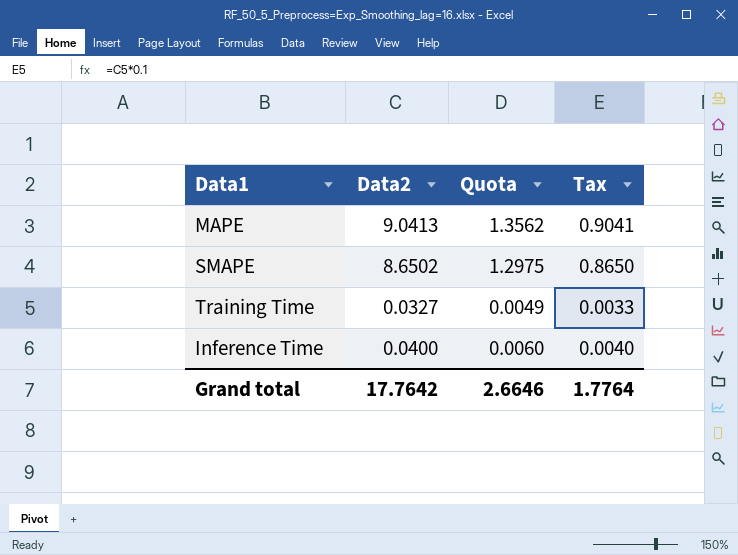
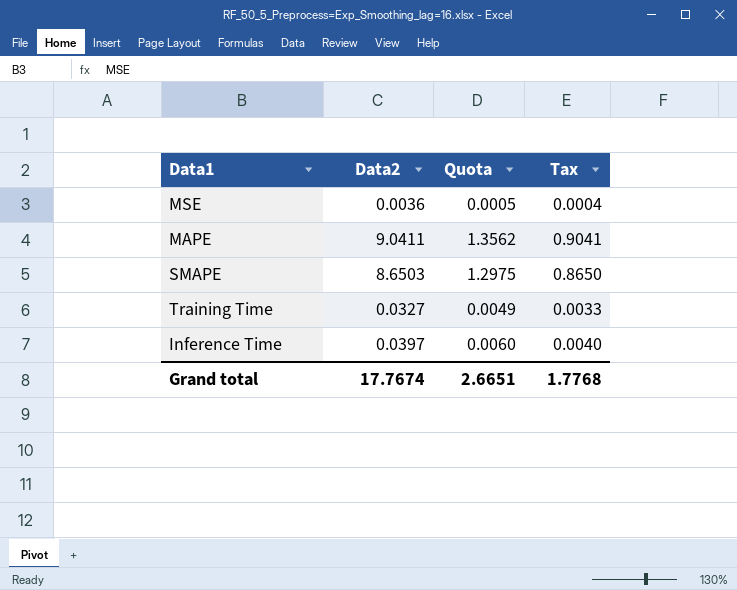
row MSE: none -> 0.0036 | 0.0005 | 0.0004
MAPE | Data2: 9.0413 -> 9.0411
SMAPE | Data2: 8.6502 -> 8.6503
Inference Time | Data2: 0.0400 -> 0.0397
Grand total | Data2: 17.7642 -> 17.7674
Grand total | Quota: 2.6646 -> 2.6651
Grand total | Tax: 1.7764 -> 1.7768

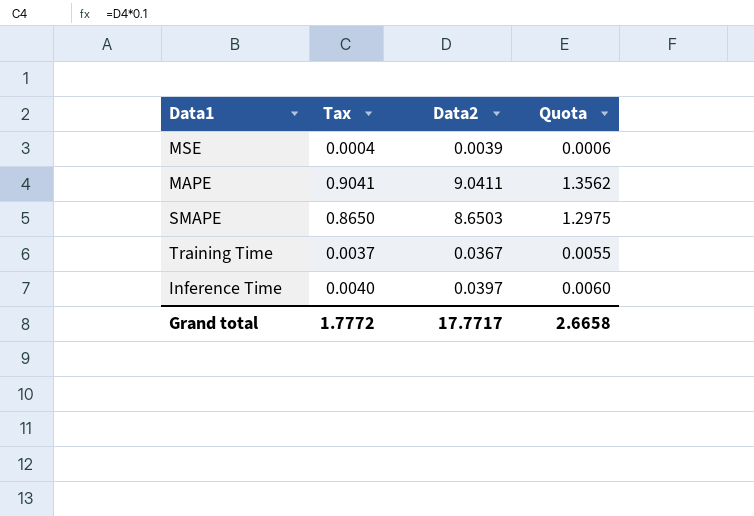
column Tax | position: 4 -> 2
MSE | Data2: 0.0036 -> 0.0039
MSE | Quota: 0.0005 -> 0.0006
Training Time | Tax: 0.0033 -> 0.0037
Training Time | Data2: 0.0327 -> 0.0367
Training Time | Quota: 0.0049 -> 0.0055
Grand total | Tax: 1.7768 -> 1.7772
Grand total | Data2: 17.7674 -> 17.7717
Grand total | Quota: 2.6651 -> 2.6658

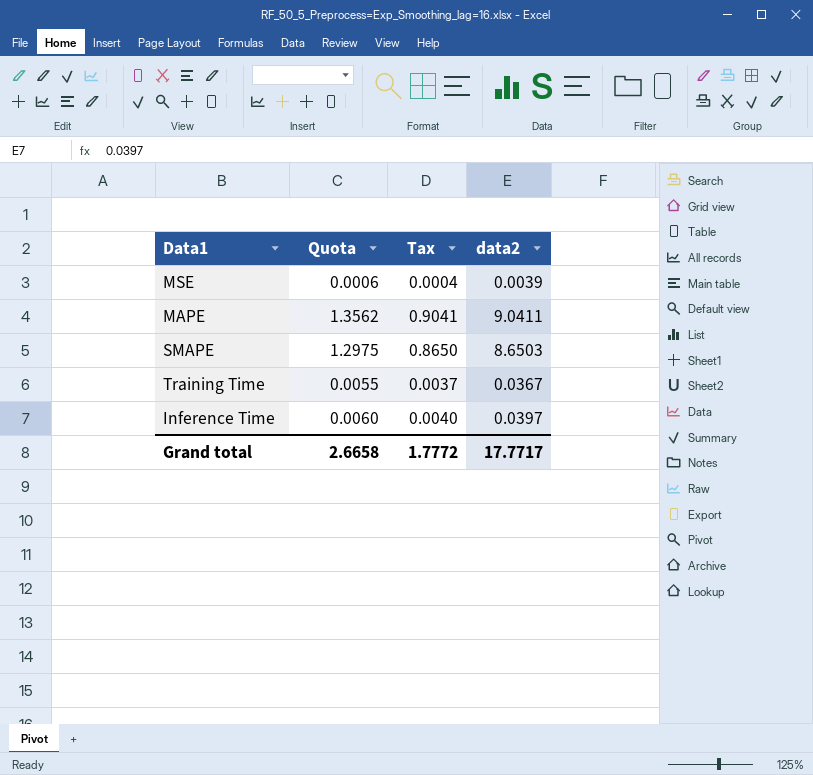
column Quota | position: 4 -> 2
column name: Data2 -> data2

